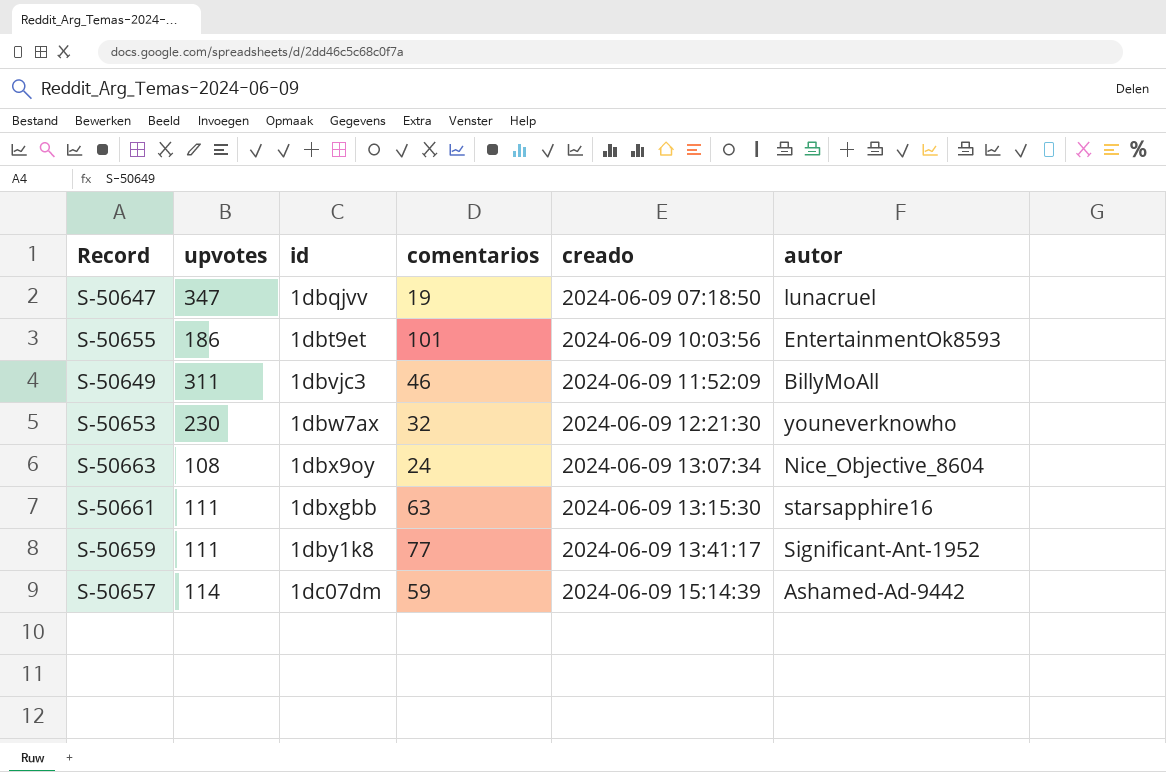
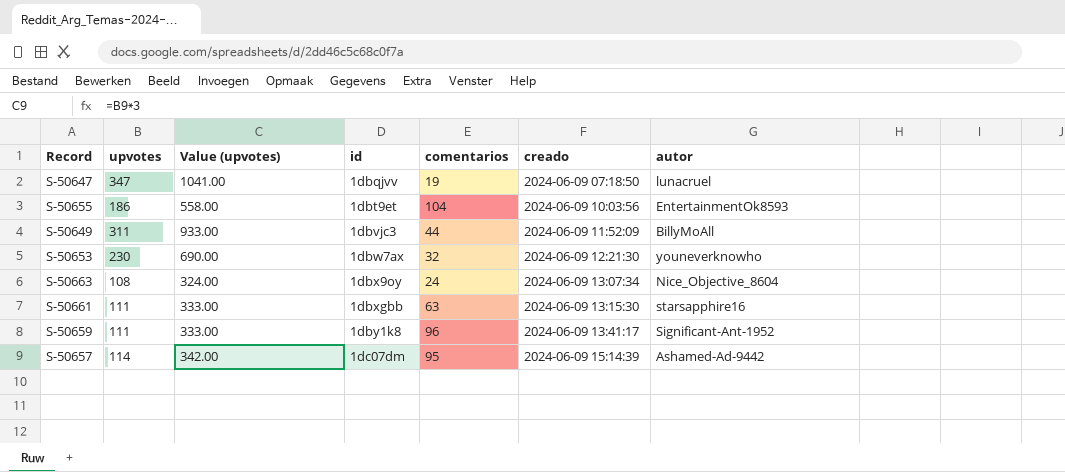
column Value (upvotes) | formula: none -> [upvotes] * 3
S-50655 | comentarios: 101 -> 104
S-50649 | comentarios: 46 -> 44
S-50659 | comentarios: 77 -> 96
S-50657 | comentarios: 59 -> 95

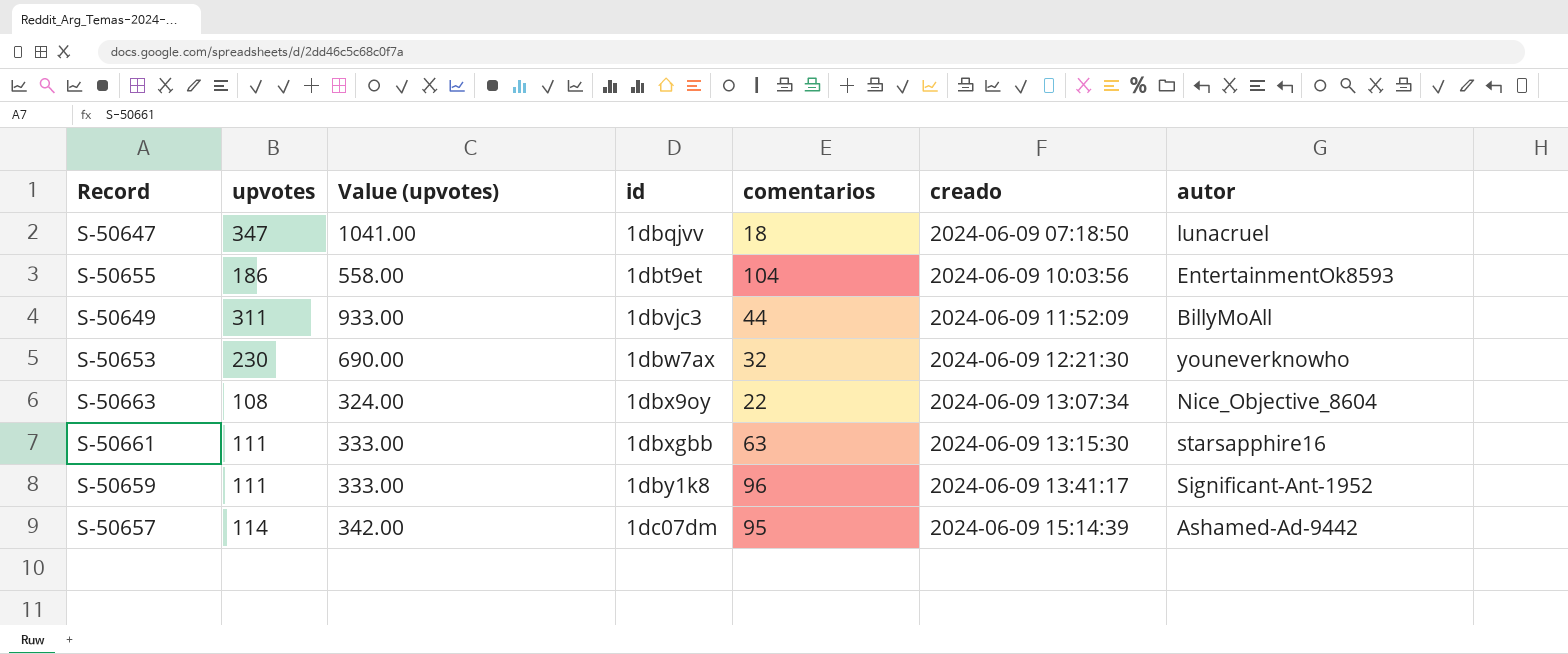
S-50647 | comentarios: 19 -> 18
S-50663 | comentarios: 24 -> 22

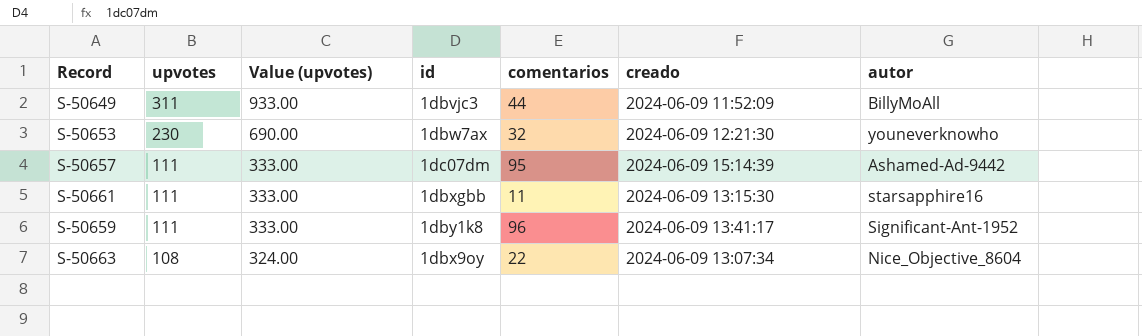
row order: id ascending -> upvotes descending
row S-50647: 347 | 1041.00 | 1dbqjvv | 18 | 2024-06-09 07:18:50 | lunacruel -> none
row S-50655: 186 | 558.00 | 1dbt9et | 104 | 2024-06-09 10:03:56 | EntertainmentOk8593 -> none
S-50657 | upvotes: 114 -> 111
S-50657 | Value (upvotes): 342.00 -> 333.00
S-50661 | comentarios: 63 -> 11

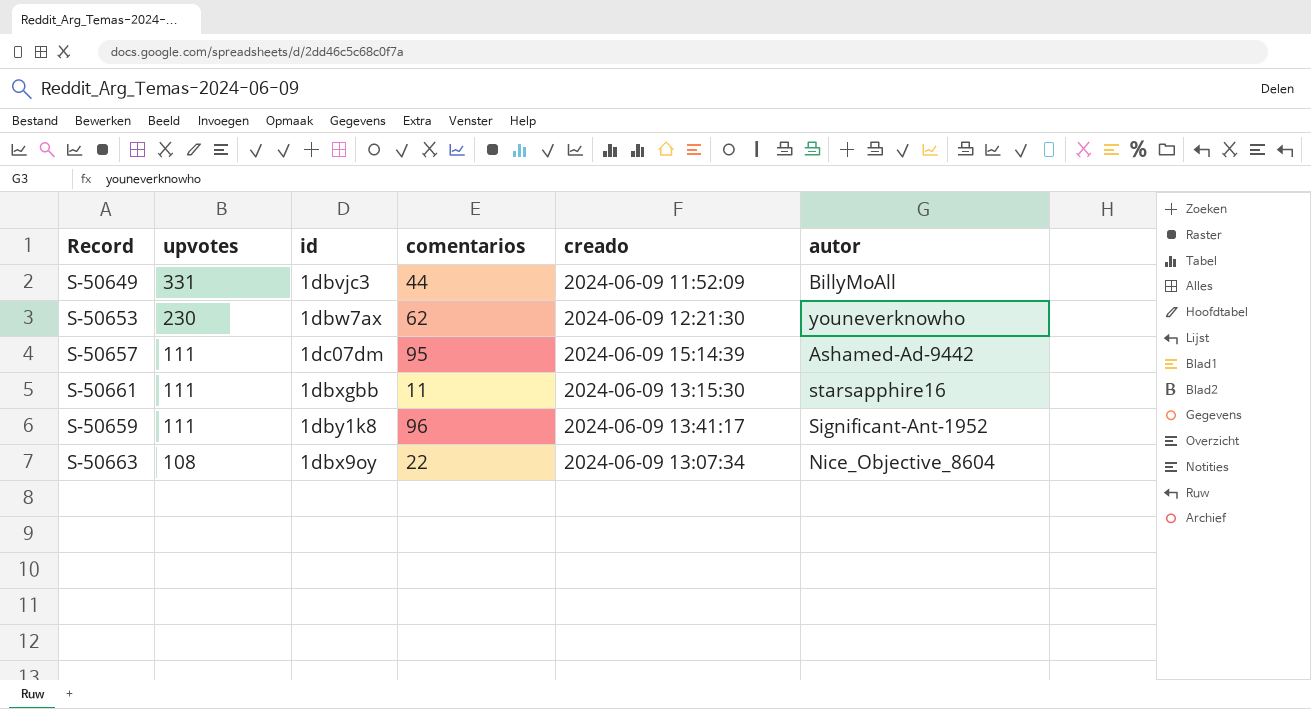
column Value (upvotes) | formula: [upvotes] * 3 -> none
S-50649 | upvotes: 311 -> 331
S-50653 | comentarios: 32 -> 62

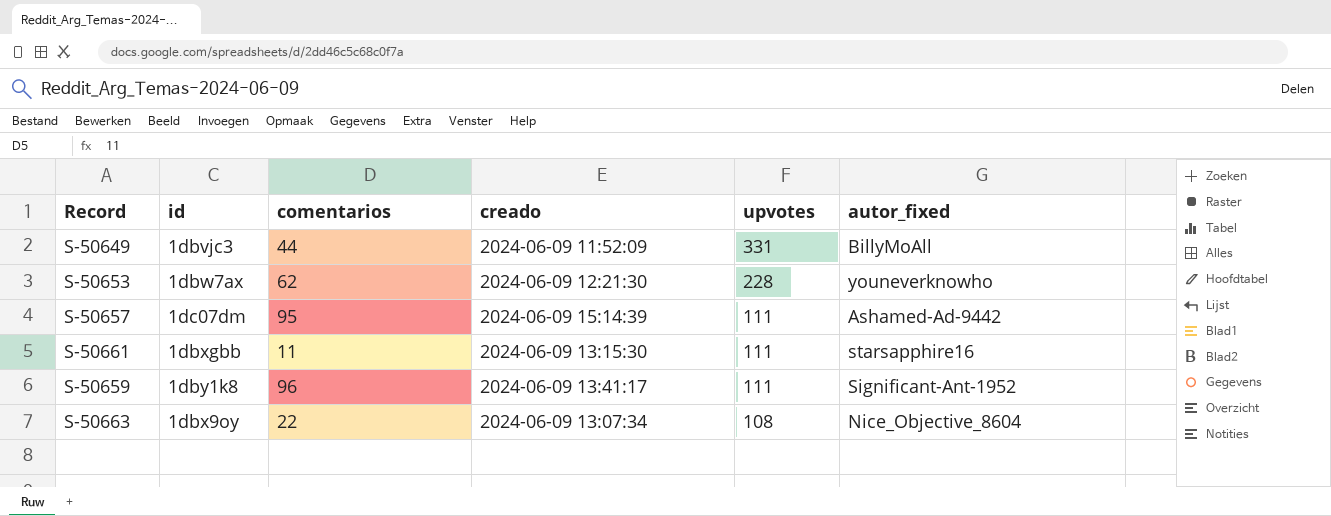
column upvotes | position: 2 -> 5
column name: autor -> autor_fixed
S-50653 | upvotes: 230 -> 228

